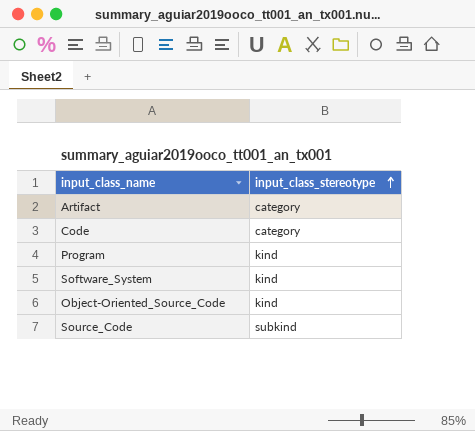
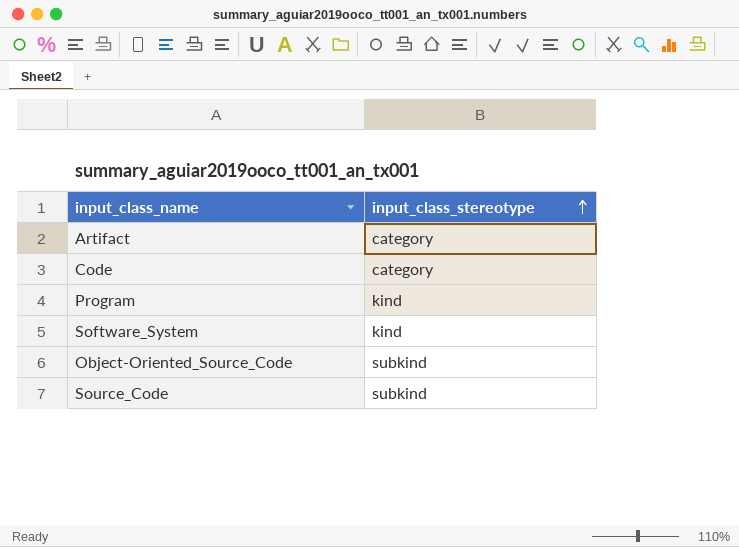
Object-Oriented_Source_Code | input_class_stereotype: kind -> subkind

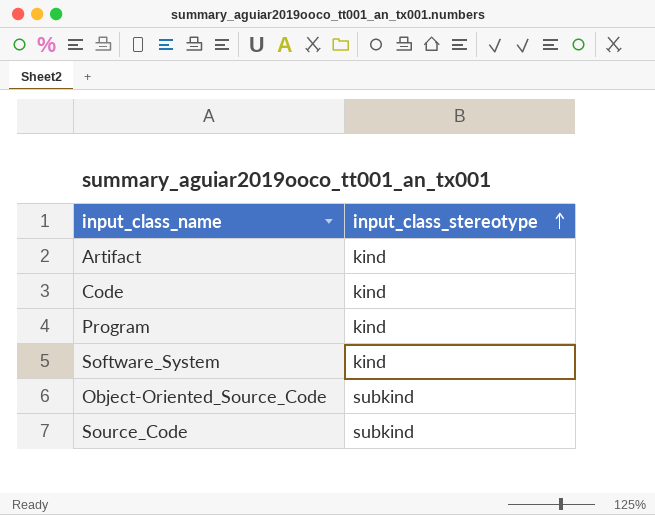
Artifact | input_class_stereotype: category -> kind
Code | input_class_stereotype: category -> kind

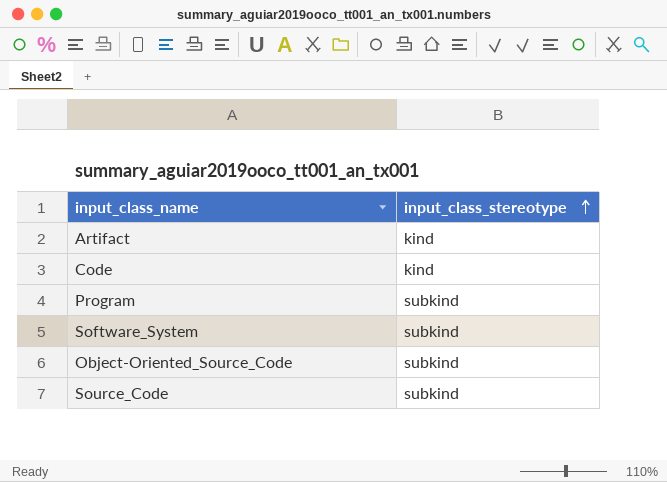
Program | input_class_stereotype: kind -> subkind
Software_System | input_class_stereotype: kind -> subkind

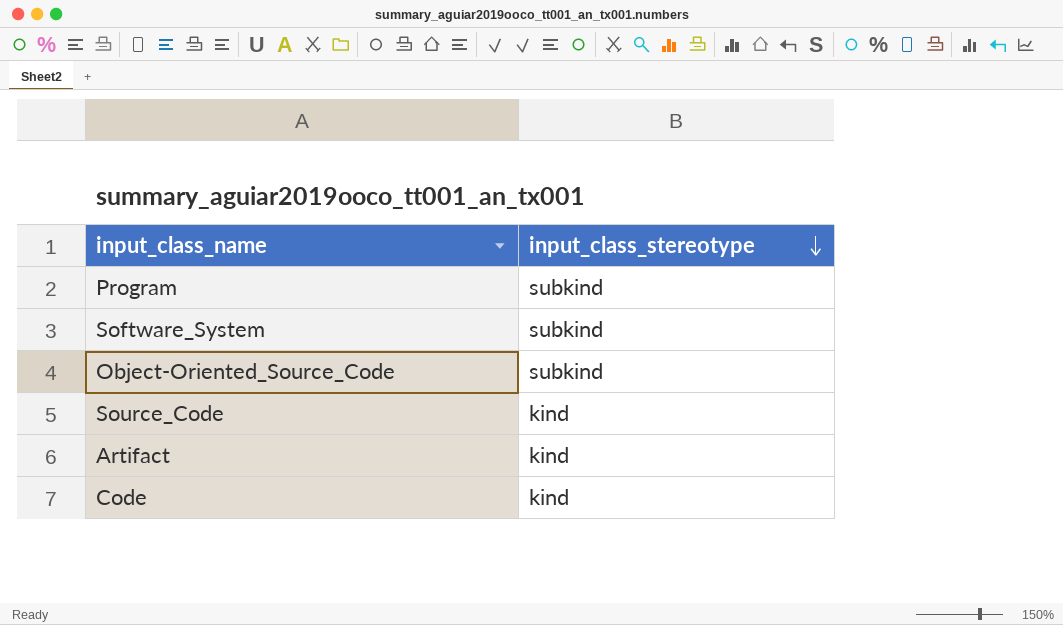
row order: input_class_stereotype ascending -> input_class_stereotype descending
Source_Code | input_class_stereotype: subkind -> kind

